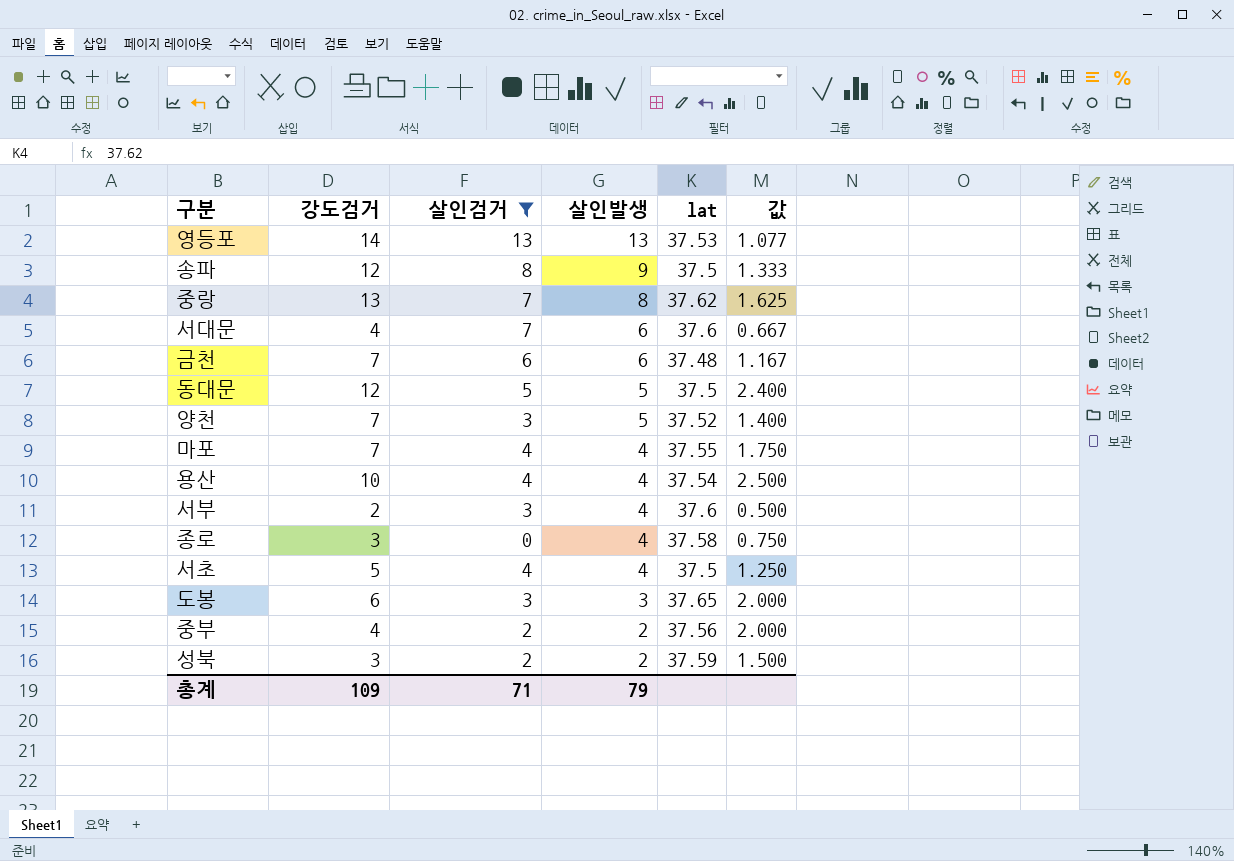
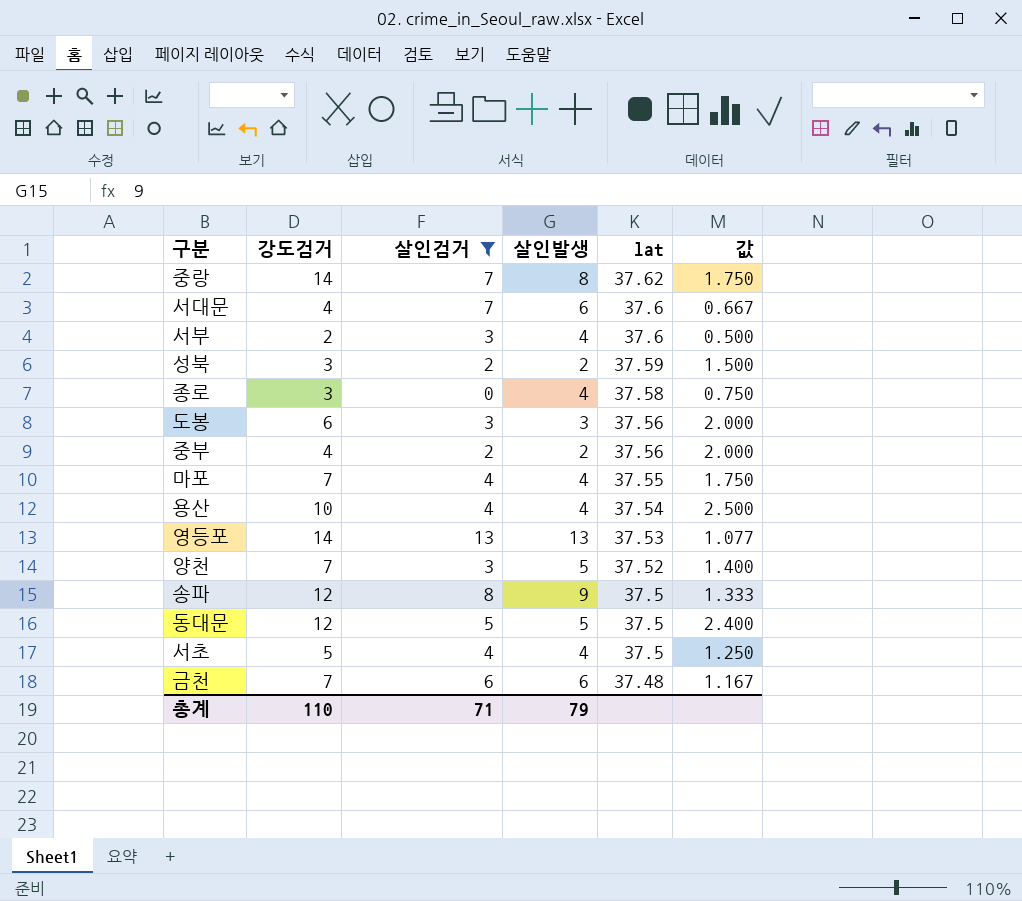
row order: 살인발생 descending -> lat descending
중랑 | 강도검거: 13 -> 14
중랑 | 값: 1.625 -> 1.750
도봉 | lat: 37.65 -> 37.56
총계 | 강도검거: 109 -> 110

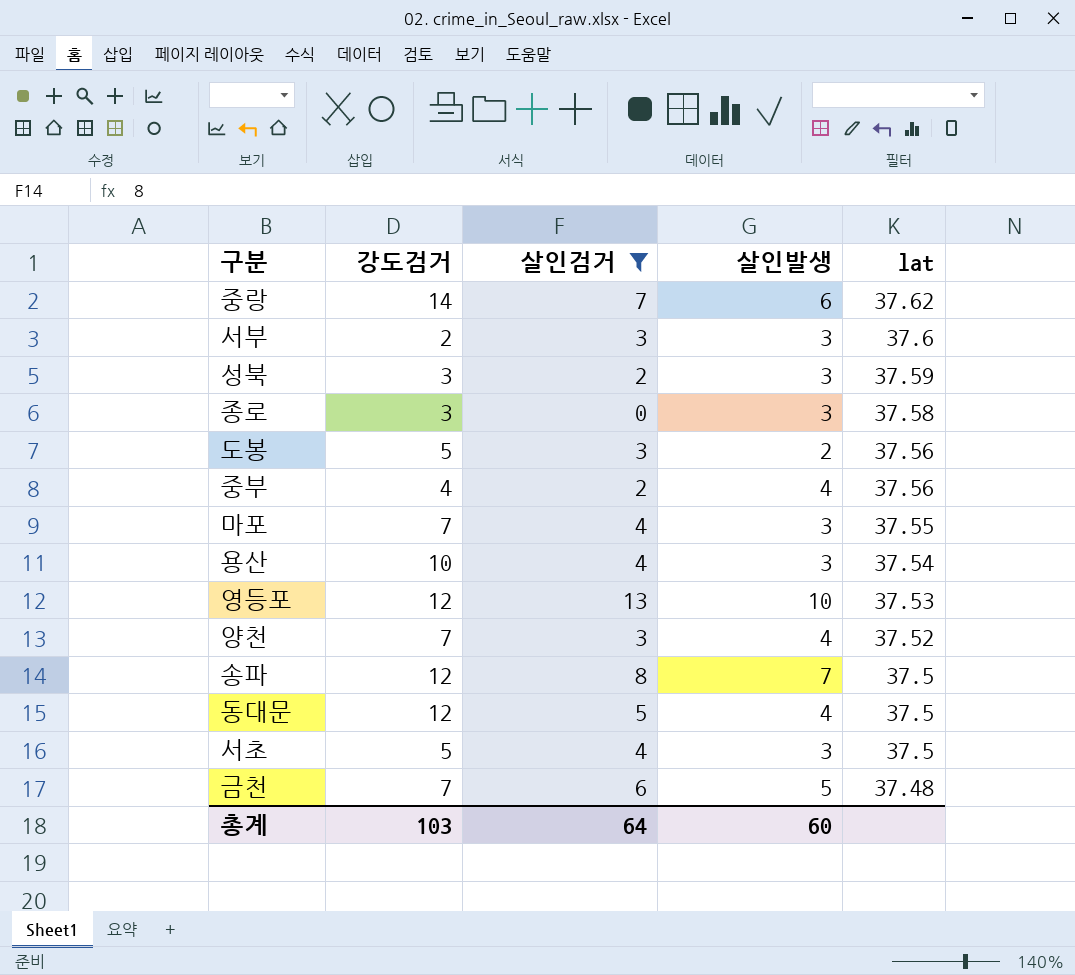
column 값 | formula: [강도검거] / [살인발생] -> none
row 서대문: 4 | 7 | 6 | 37.6 | 0.667 -> none
중랑 | 살인발생: 8 -> 6
서부 | 살인발생: 4 -> 3
성북 | 살인발생: 2 -> 3
종로 | 살인발생: 4 -> 3
도봉 | 강도검거: 6 -> 5
도봉 | 살인발생: 3 -> 2
중부 | 살인발생: 2 -> 4
마포 | 살인발생: 4 -> 3
용산 | 살인발생: 4 -> 3
영등포 | 강도검거: 14 -> 12
영등포 | 살인발생: 13 -> 10
양천 | 살인발생: 5 -> 4
송파 | 살인발생: 9 -> 7
동대문 | 살인발생: 5 -> 4
서초 | 살인발생: 4 -> 3
금천 | 살인발생: 6 -> 5
총계 | 강도검거: 110 -> 103
총계 | 살인검거: 71 -> 64
총계 | 살인발생: 79 -> 60

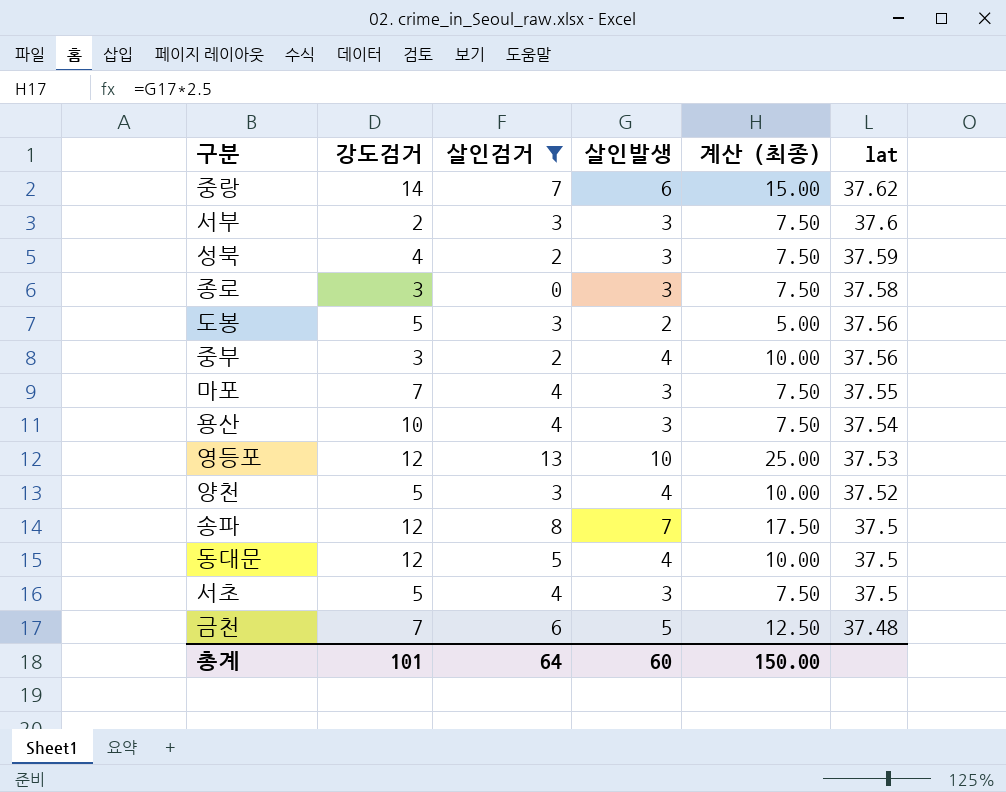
column 계산 (최종) | formula: none -> [살인발생] * 2.5
성북 | 강도검거: 3 -> 4
중부 | 강도검거: 4 -> 3
양천 | 강도검거: 7 -> 5
총계 | 강도검거: 103 -> 101

